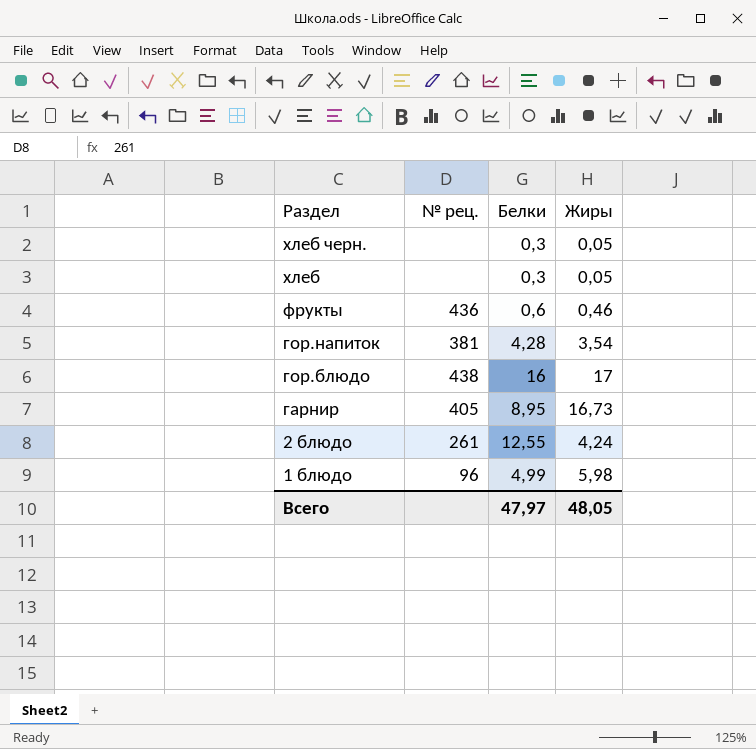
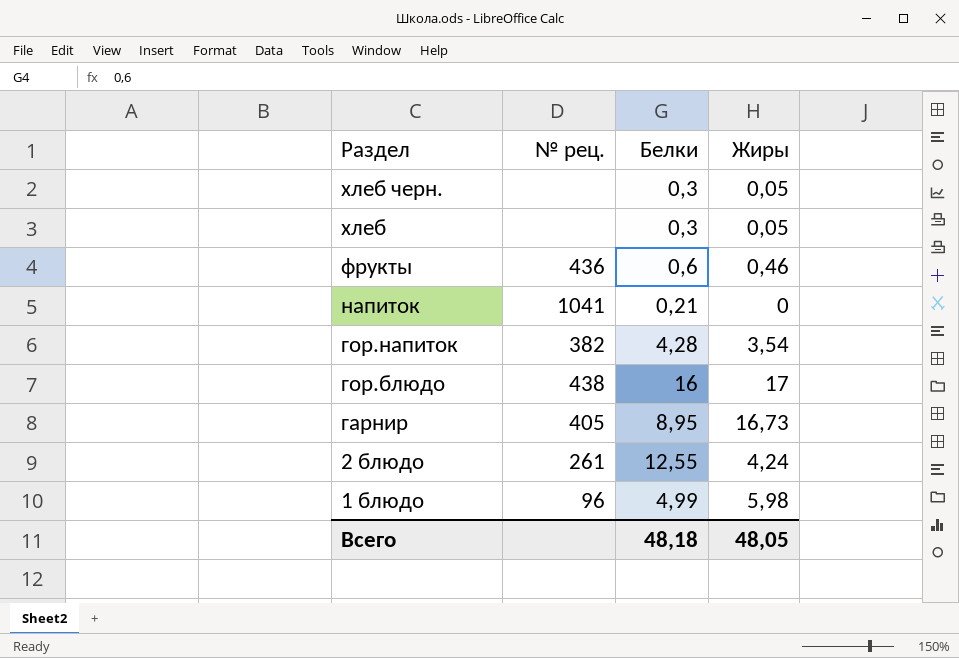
row напиток: none -> 1041 | 0,21 | 0
гор.напиток | № рец.: 381 -> 382
Всего | Белки: 47,97 -> 48,18

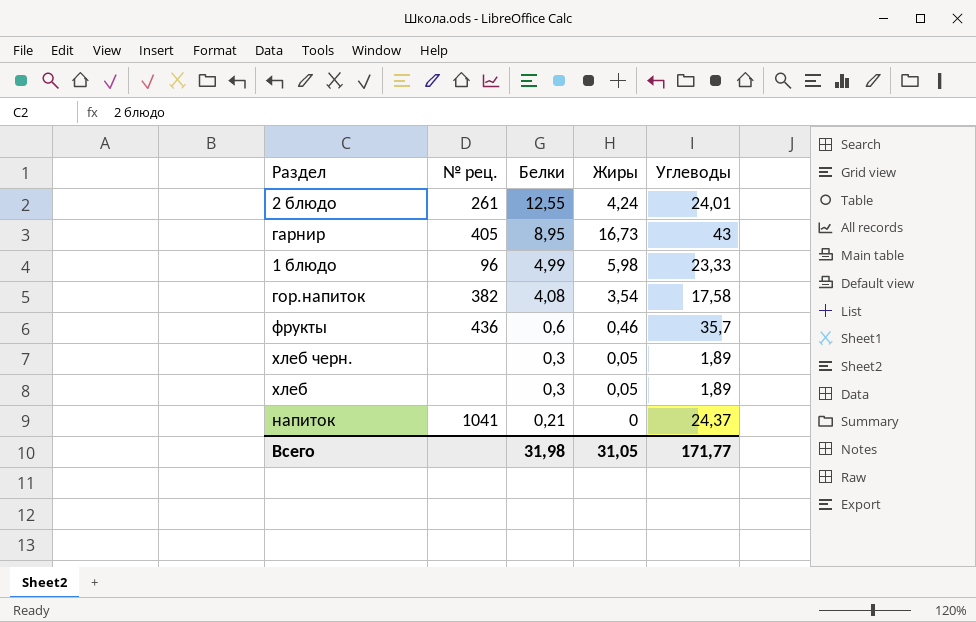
row order: Раздел descending -> Белки descending
column Углеводы | position: none -> 5
row гор.блюдо: 438 | 16 | 17 -> none
гор.напиток | Белки: 4,28 -> 4,08
Всего | Белки: 48,18 -> 31,98
Всего | Жиры: 48,05 -> 31,05

